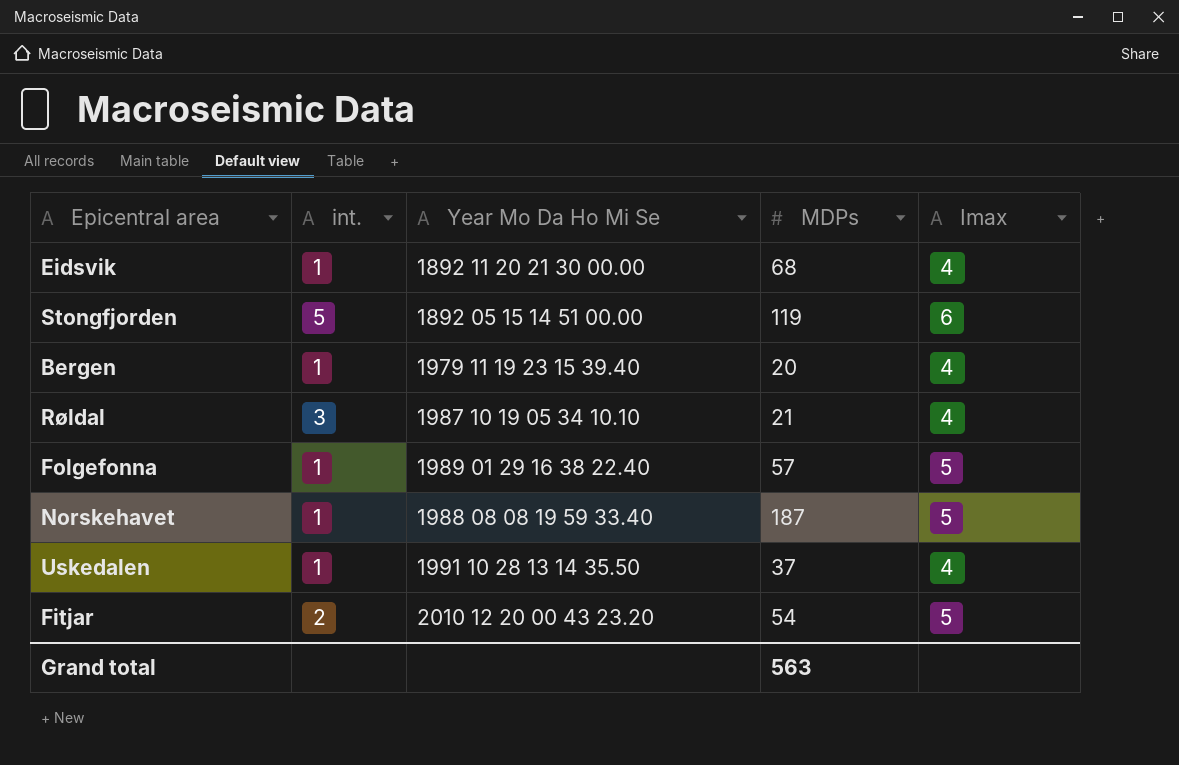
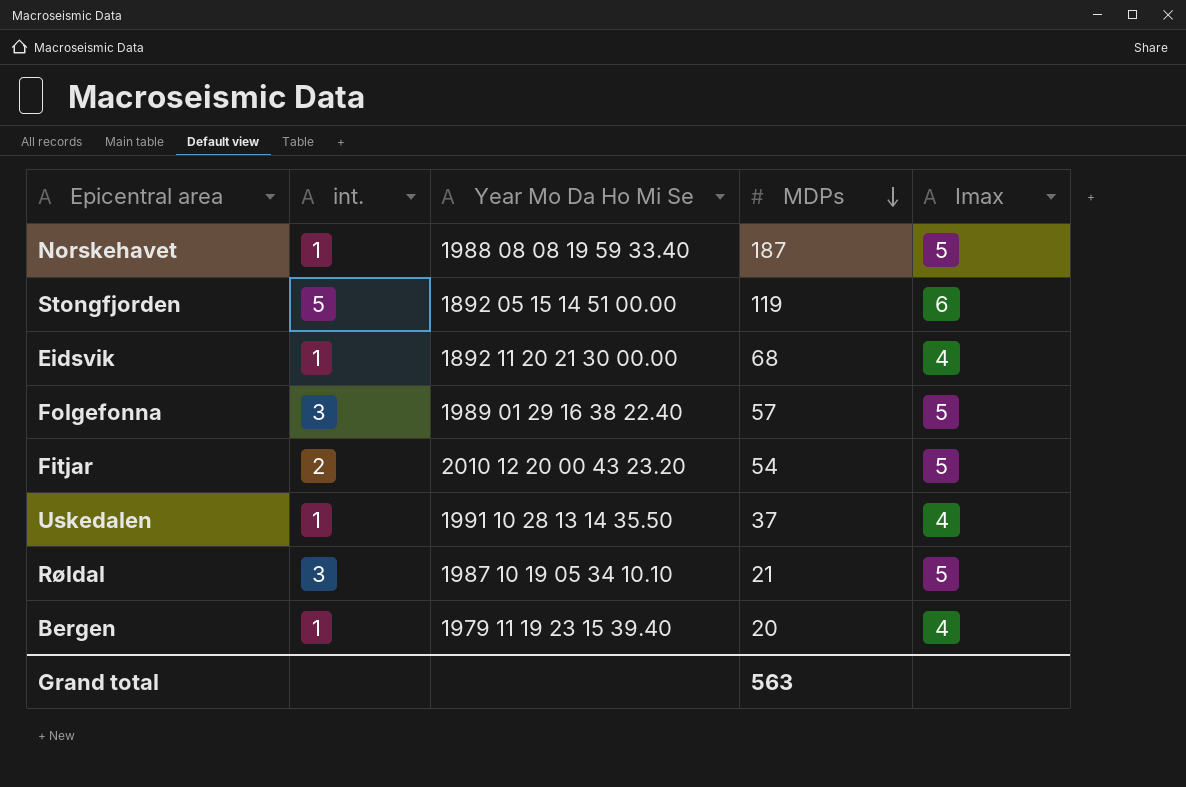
row order: none -> MDPs descending
Folgefonna | int.: 1 -> 3
Røldal | Imax: 4 -> 5

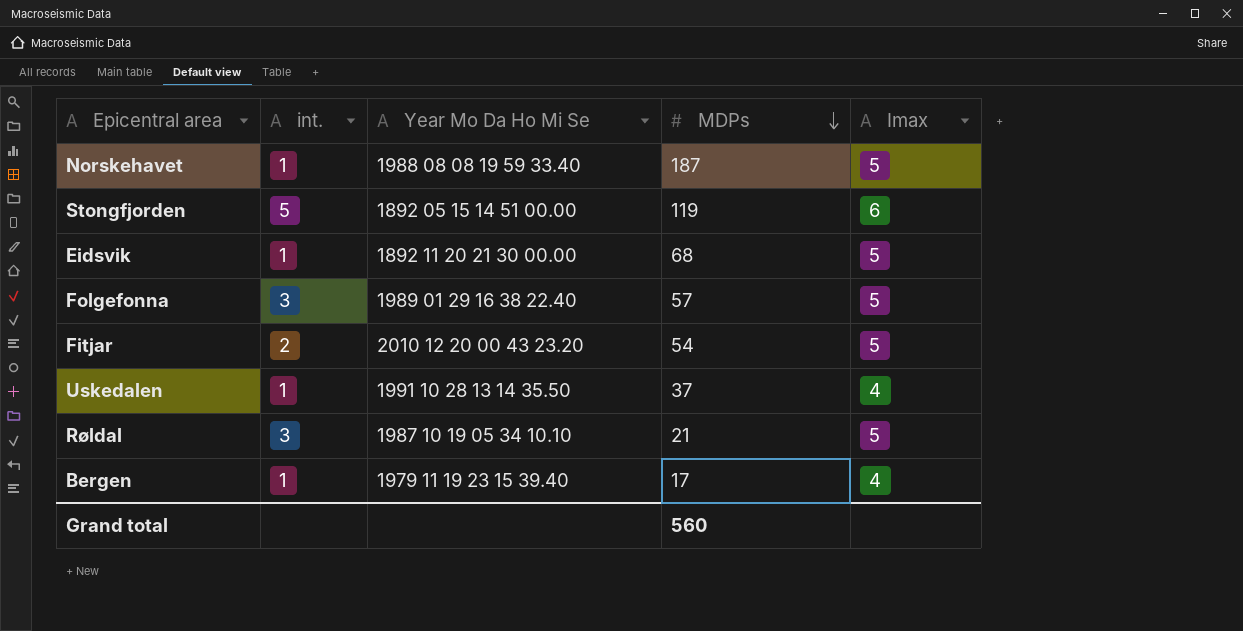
Eidsvik | Imax: 4 -> 5
Bergen | MDPs: 20 -> 17
Grand total | MDPs: 563 -> 560

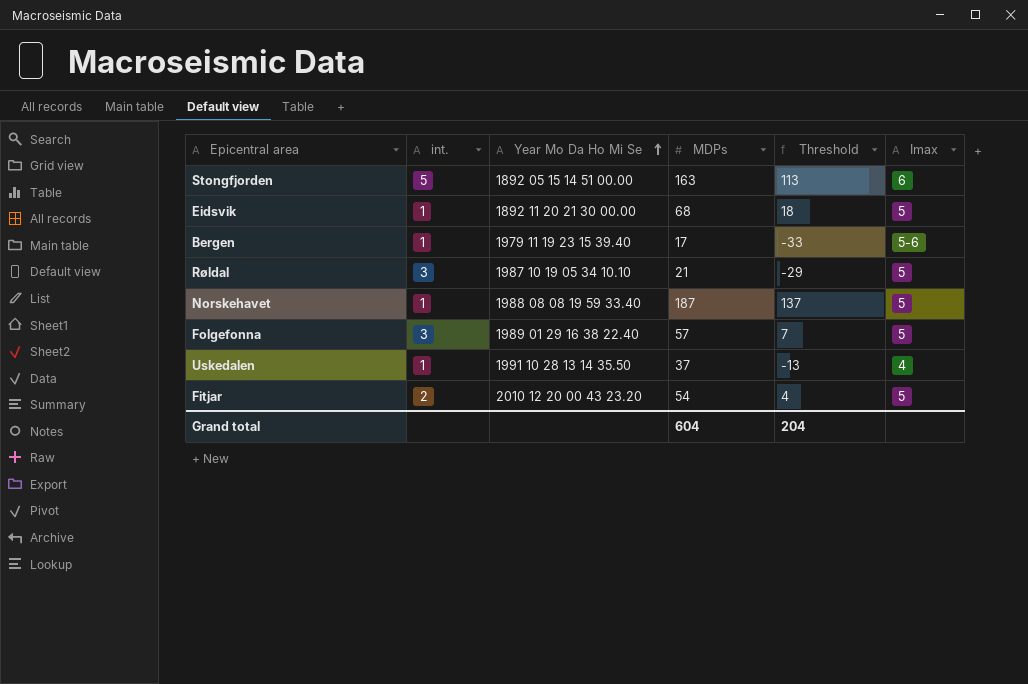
row order: MDPs descending -> Year Mo Da Ho Mi Se ascending
column Threshold | formula: none -> [MDPs] - 50
Stongfjorden | MDPs: 119 -> 163
Bergen | Imax: 4 -> 5-6
Grand total | MDPs: 560 -> 604

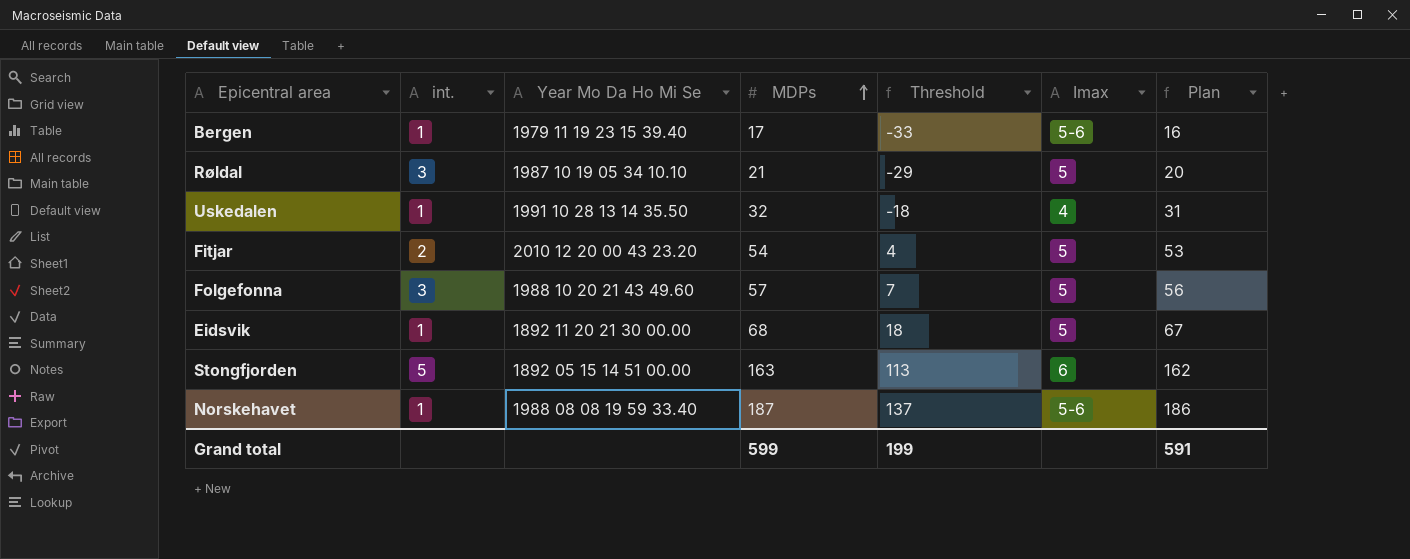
row order: Year Mo Da Ho Mi Se ascending -> MDPs ascending
column Plan | formula: none -> [MDPs] - 1
Uskedalen | MDPs: 37 -> 32
Uskedalen | Threshold: -13 -> -18
Folgefonna | Year Mo Da Ho Mi Se: 1989 01 29 16 38 22.40 -> 1988 10 20 21 43 49.60
Norskehavet | Imax: 5 -> 5-6
Grand total | MDPs: 604 -> 599
Grand total | Threshold: 204 -> 199

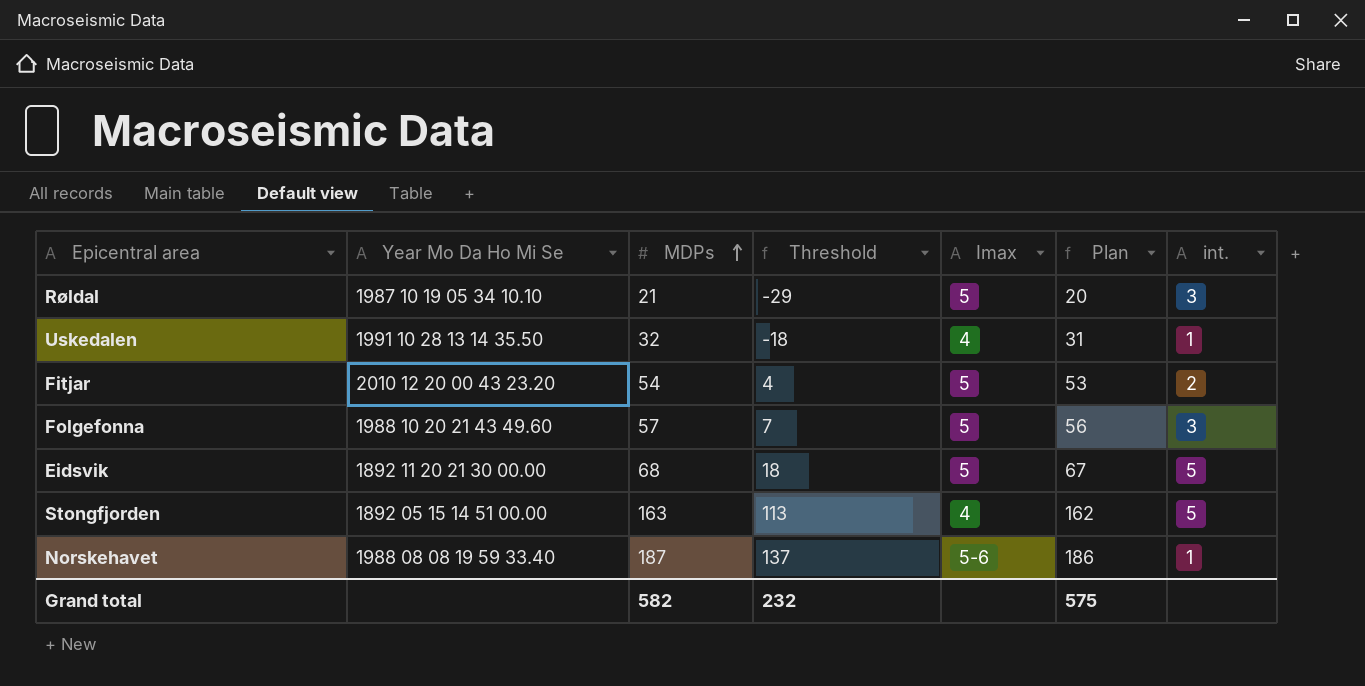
column int. | position: 2 -> 7
row Bergen: 1 | 1979 11 19 23 15 39.40 | 17 | -33 | 5-6 | 16 -> none
Eidsvik | int.: 1 -> 5
Stongfjorden | Imax: 6 -> 4
Grand total | MDPs: 599 -> 582
Grand total | Threshold: 199 -> 232
Grand total | Plan: 591 -> 575

